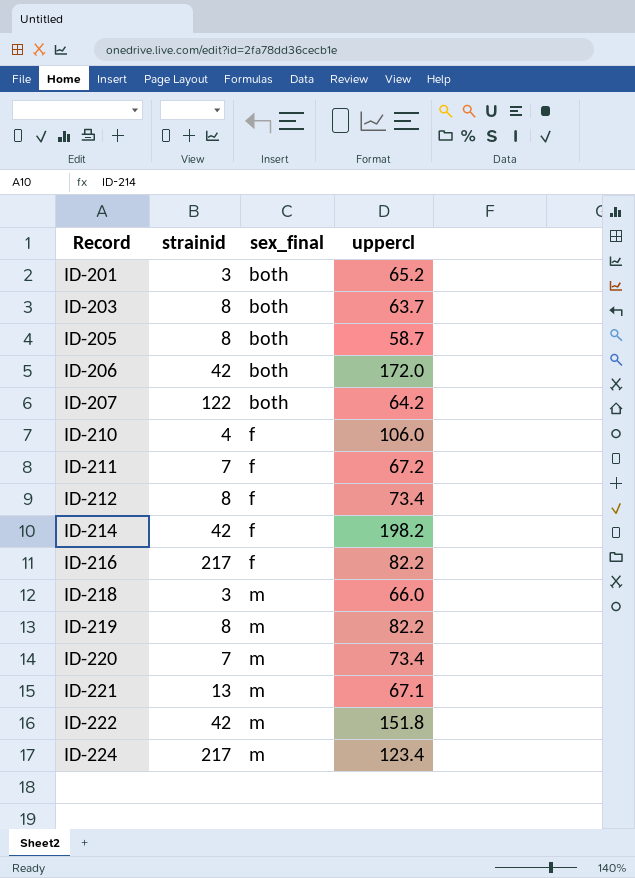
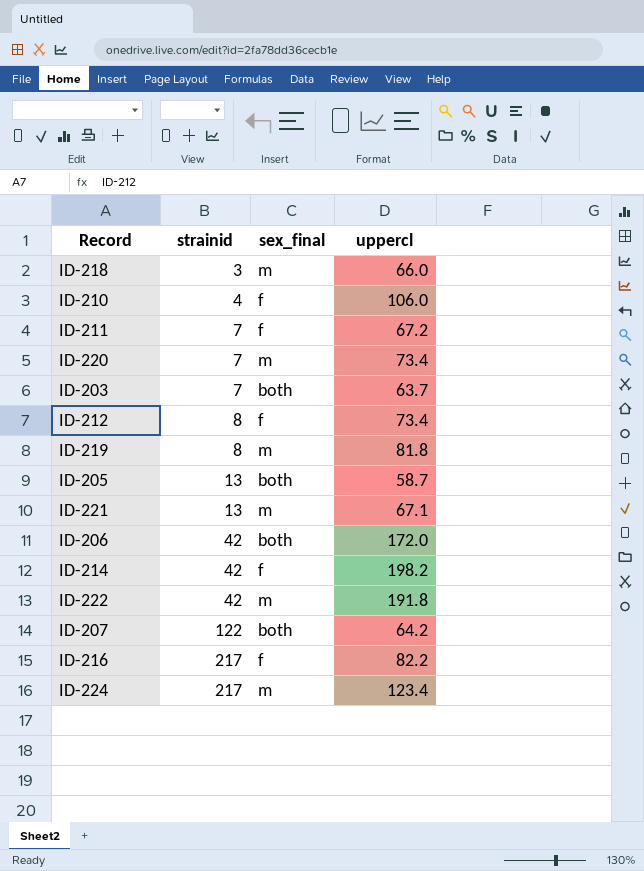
row order: Record ascending -> strainid ascending
row ID-201: 3 | both | 65.2 -> none
ID-203 | strainid: 8 -> 7
ID-219 | uppercl: 82.2 -> 81.8
ID-205 | strainid: 8 -> 13
ID-222 | uppercl: 151.8 -> 191.8

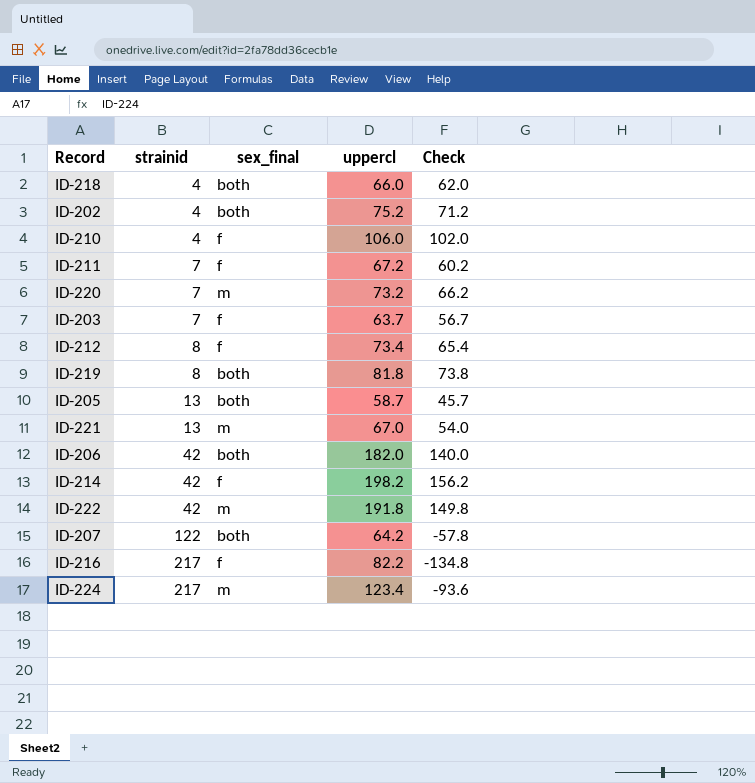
column Check | formula: none -> [uppercl] - [strainid]
ID-218 | strainid: 3 -> 4
ID-218 | sex_final: m -> both
row ID-202: none -> 4 | both | 75.2 | 71.2
ID-220 | uppercl: 73.4 -> 73.2
ID-203 | sex_final: both -> f
ID-219 | sex_final: m -> both
ID-221 | uppercl: 67.1 -> 67.0
ID-206 | uppercl: 172.0 -> 182.0

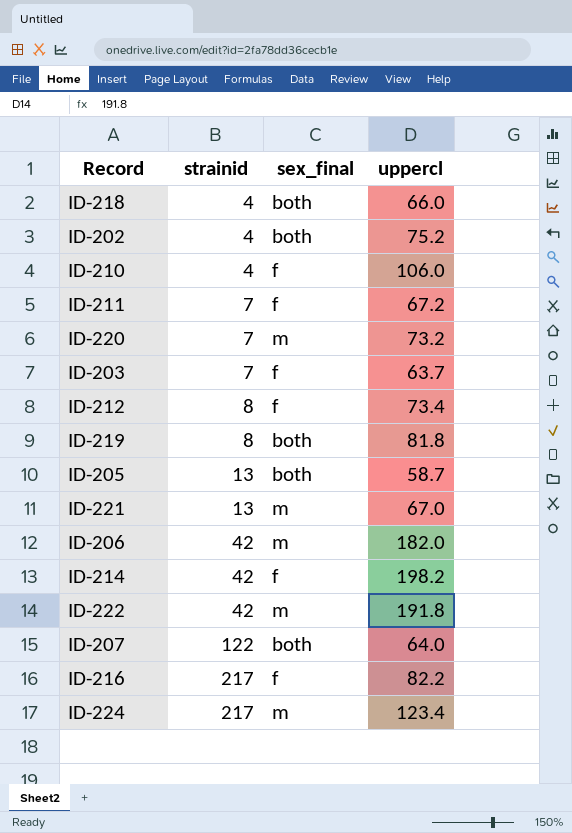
column Check | formula: [uppercl] - [strainid] -> none
ID-206 | sex_final: both -> m
ID-207 | uppercl: 64.2 -> 64.0

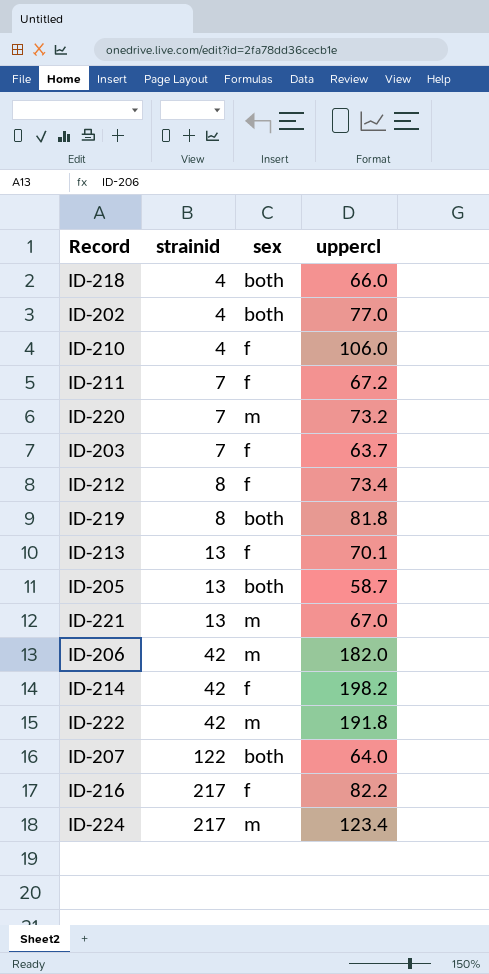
column name: sex_final -> sex
ID-202 | uppercl: 75.2 -> 77.0
row ID-213: none -> 13 | f | 70.1

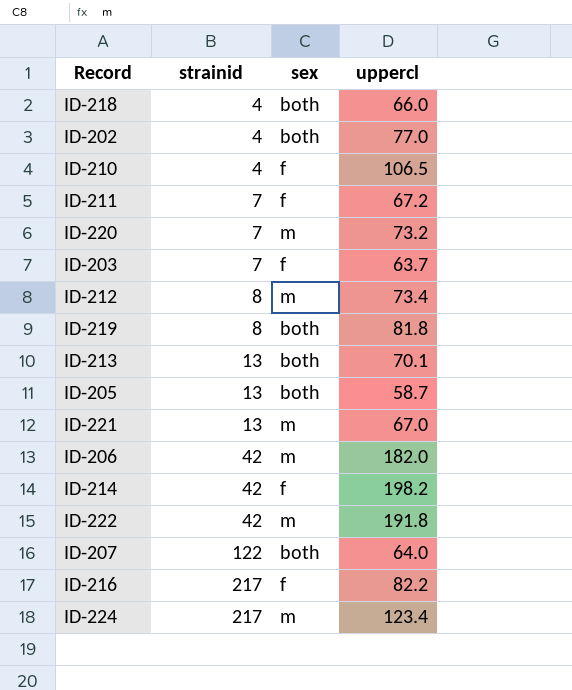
ID-210 | uppercl: 106.0 -> 106.5
ID-212 | sex: f -> m
ID-213 | sex: f -> both

